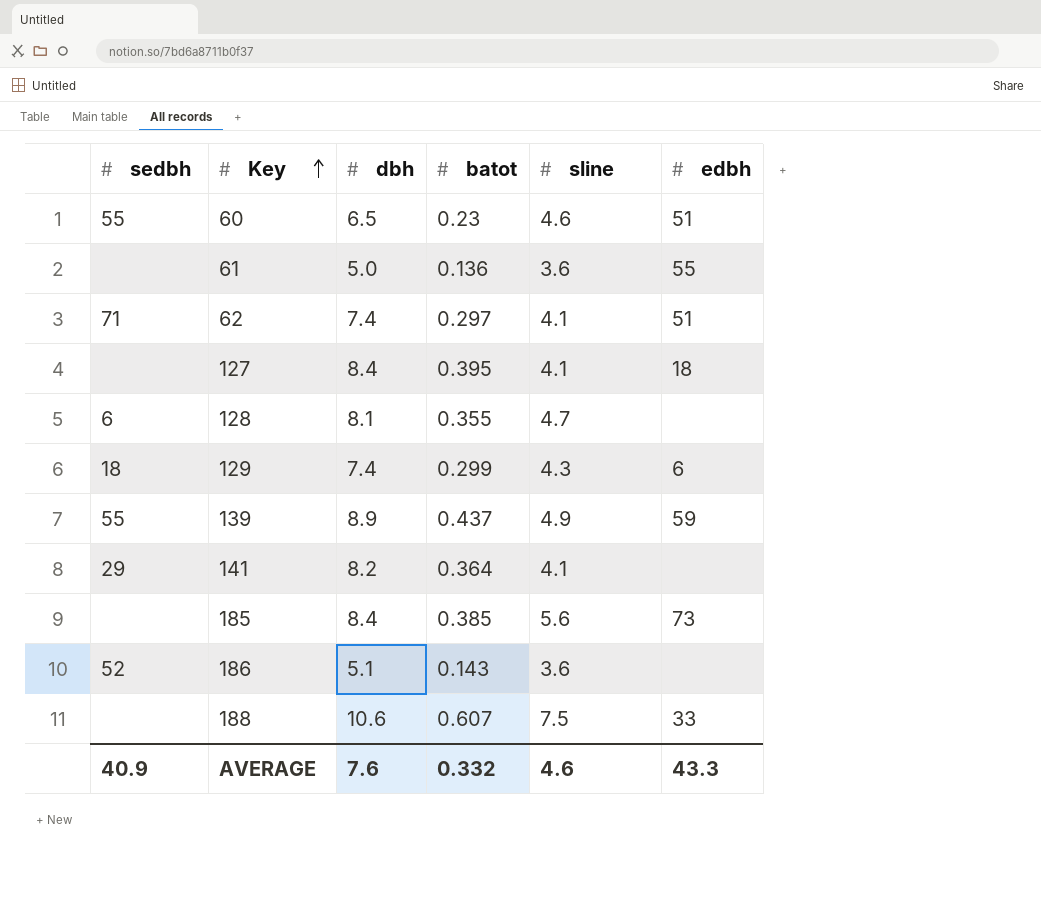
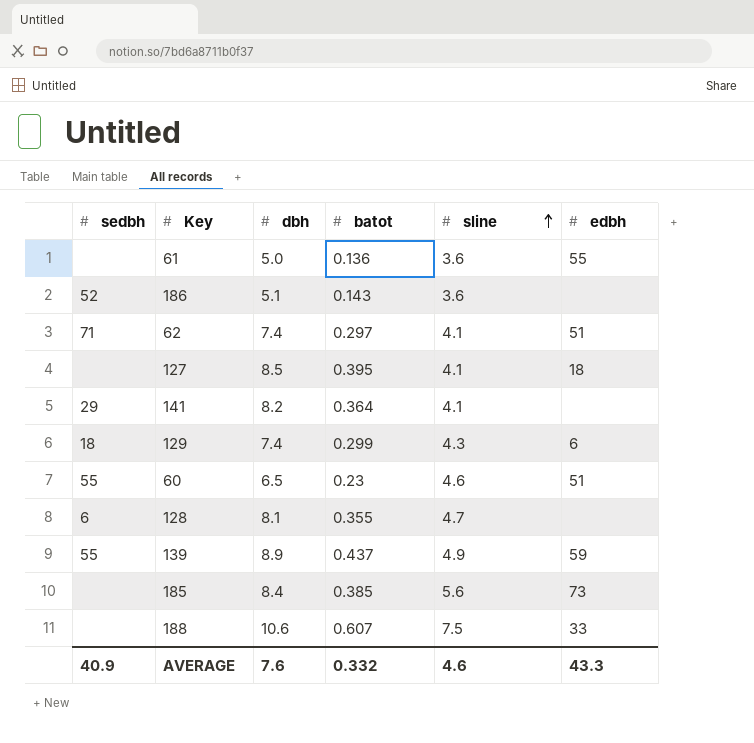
row order: Key ascending -> sline ascending
127 | dbh: 8.4 -> 8.5

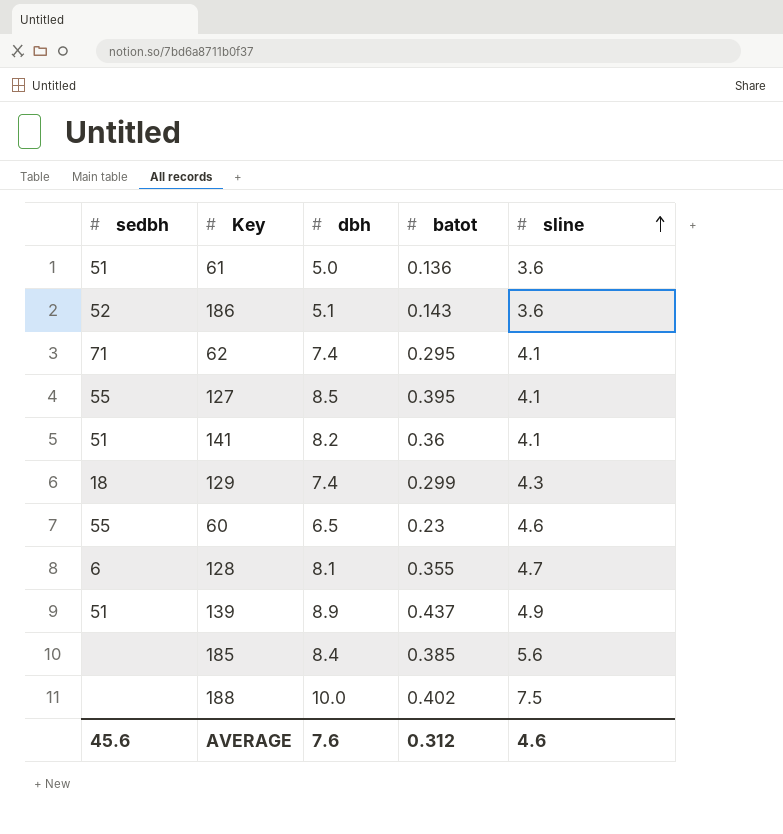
column edbh | position: 6 -> none
61 | sedbh: none -> 51
62 | batot: 0.297 -> 0.295
127 | sedbh: none -> 55
141 | sedbh: 29 -> 51
141 | batot: 0.364 -> 0.36
139 | sedbh: 55 -> 51
188 | dbh: 10.6 -> 10.0
188 | batot: 0.607 -> 0.402
AVERAGE | sedbh: 40.9 -> 45.6
AVERAGE | batot: 0.332 -> 0.312

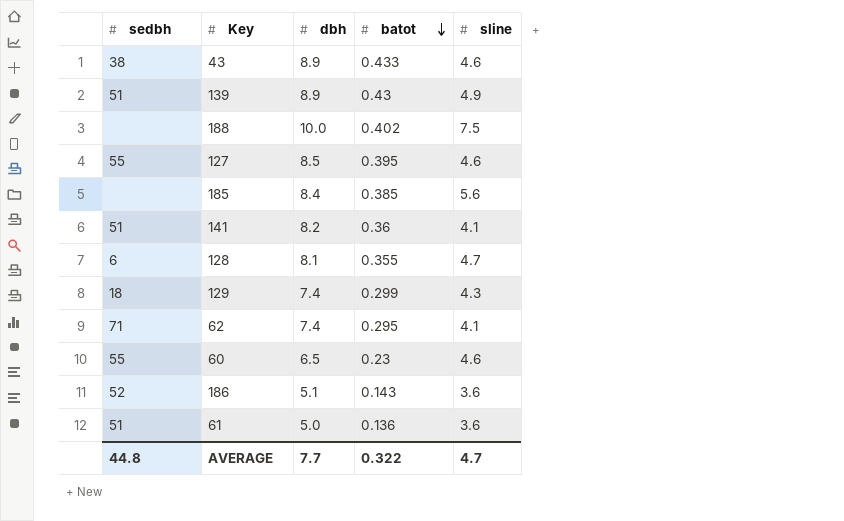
row order: sline ascending -> batot descending
row 43: none -> 38 | 8.9 | 0.433 | 4.6
139 | batot: 0.437 -> 0.43
127 | sline: 4.1 -> 4.6
AVERAGE | sedbh: 45.6 -> 44.8
AVERAGE | dbh: 7.6 -> 7.7
AVERAGE | batot: 0.312 -> 0.322
AVERAGE | sline: 4.6 -> 4.7

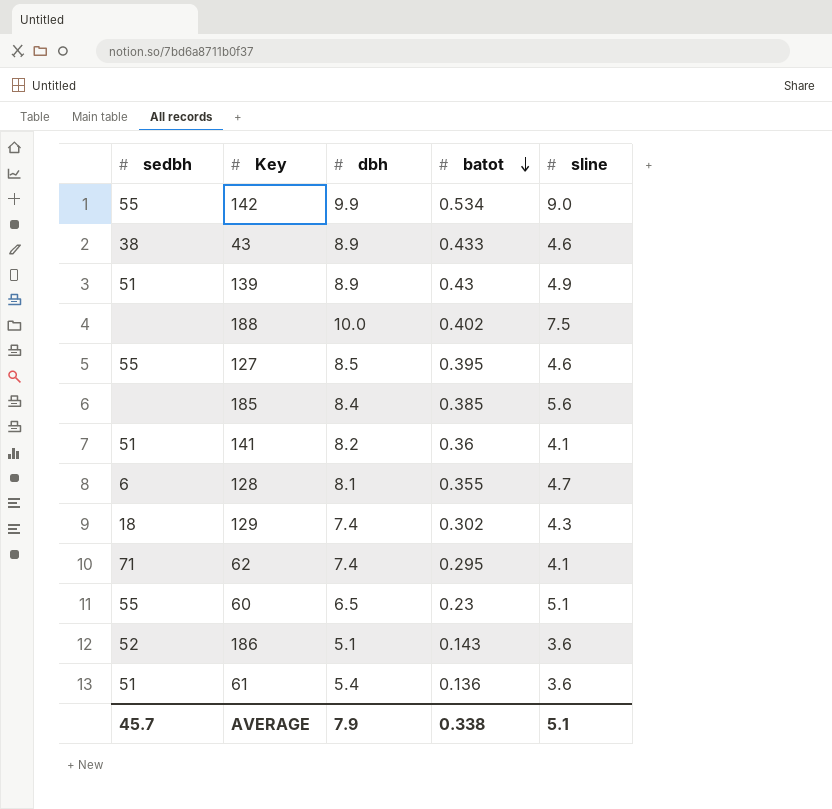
row 142: none -> 55 | 9.9 | 0.534 | 9.0
129 | batot: 0.299 -> 0.302
60 | sline: 4.6 -> 5.1
61 | dbh: 5.0 -> 5.4
AVERAGE | sedbh: 44.8 -> 45.7
AVERAGE | dbh: 7.7 -> 7.9
AVERAGE | batot: 0.322 -> 0.338
AVERAGE | sline: 4.7 -> 5.1

